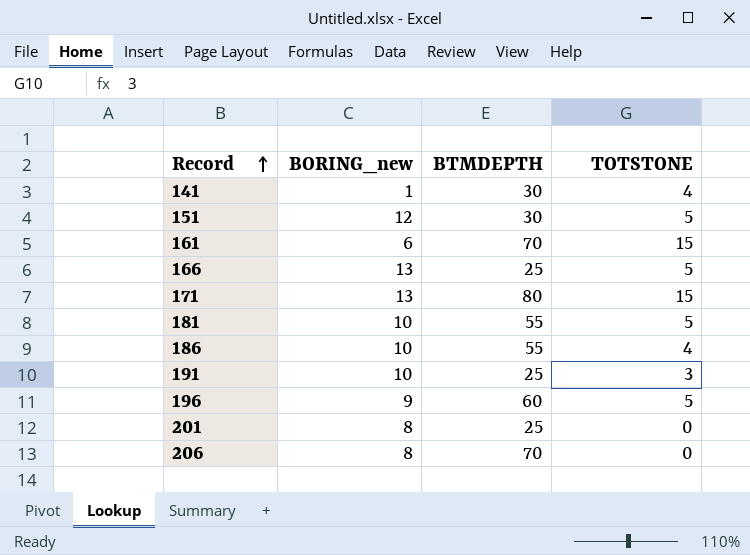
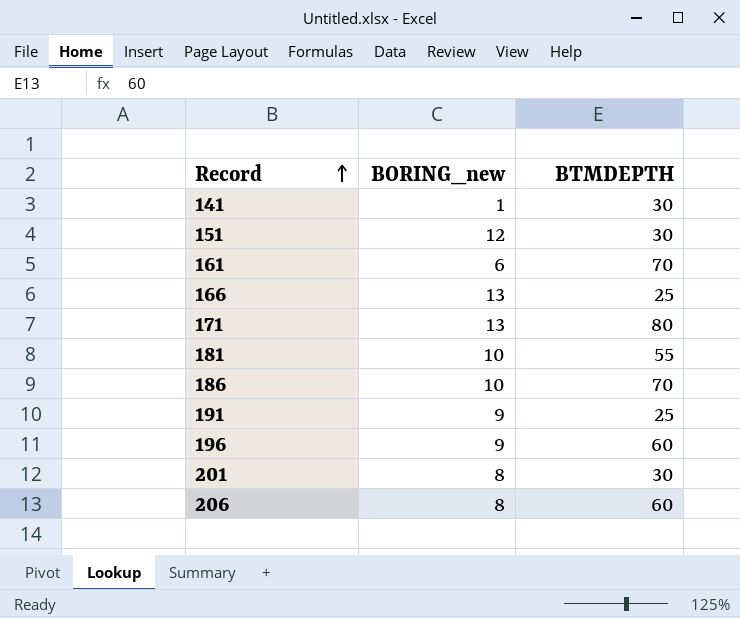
column TOTSTONE | position: 4 -> none
186 | BTMDEPTH: 55 -> 70
191 | BORING_new: 10 -> 9
201 | BTMDEPTH: 25 -> 30
206 | BTMDEPTH: 70 -> 60

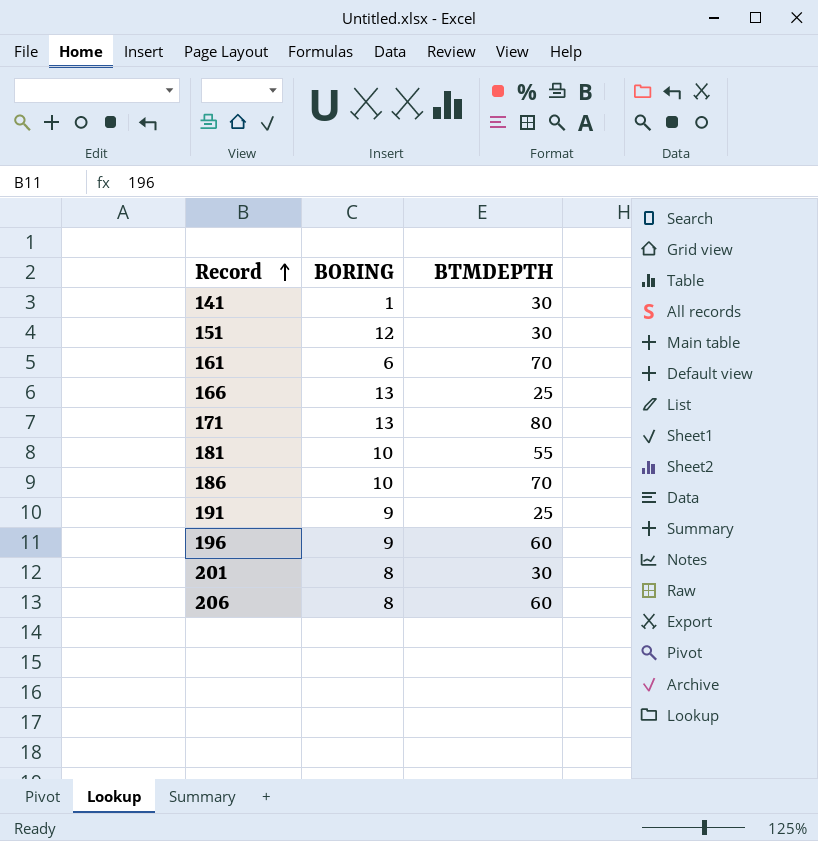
column name: BORING_new -> BORING

